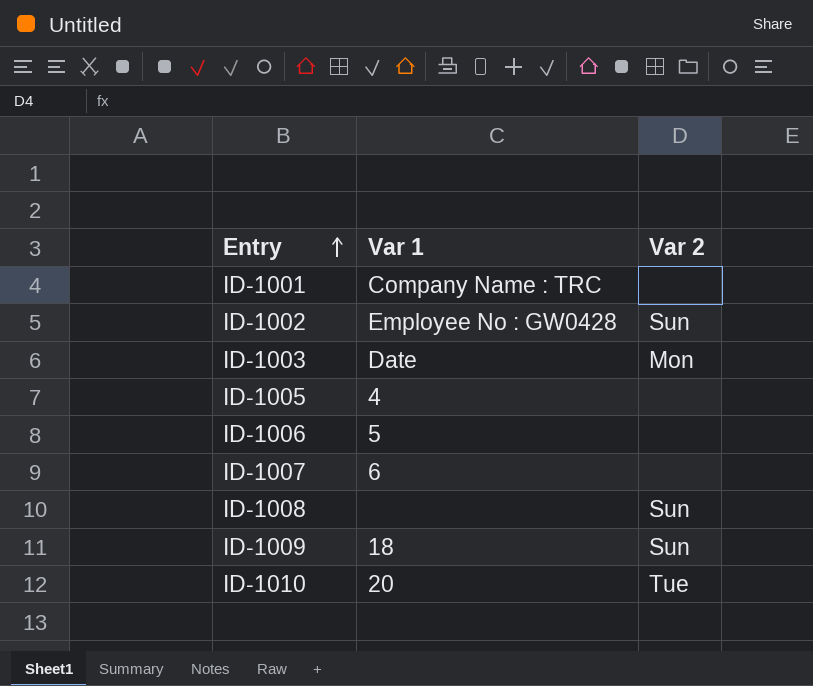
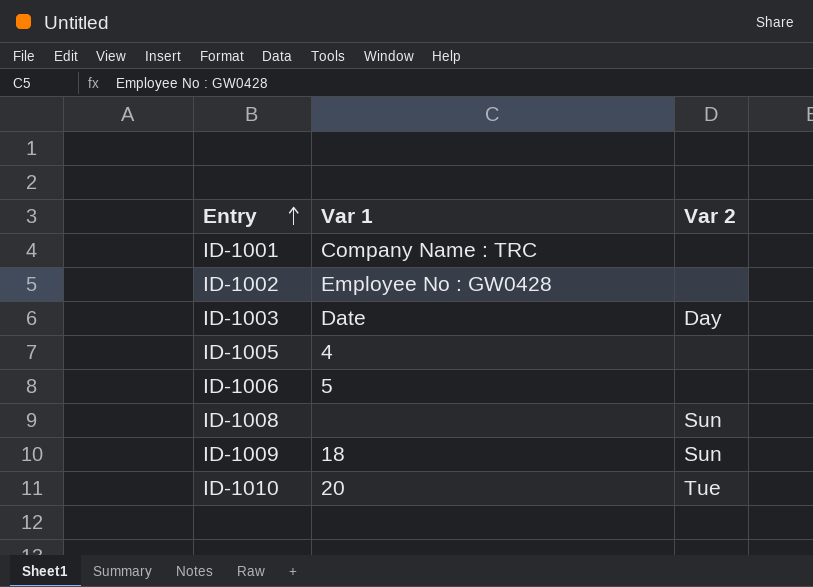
row ID-1007: 6 | none -> none
ID-1002 | Var 2: Sun -> none
ID-1003 | Var 2: Mon -> Day

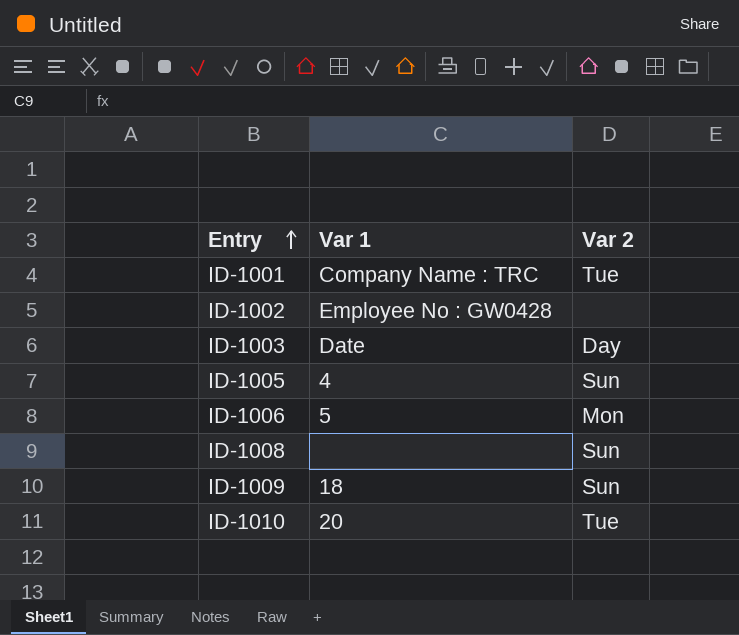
ID-1001 | Var 2: none -> Tue
ID-1005 | Var 2: none -> Sun
ID-1006 | Var 2: none -> Mon

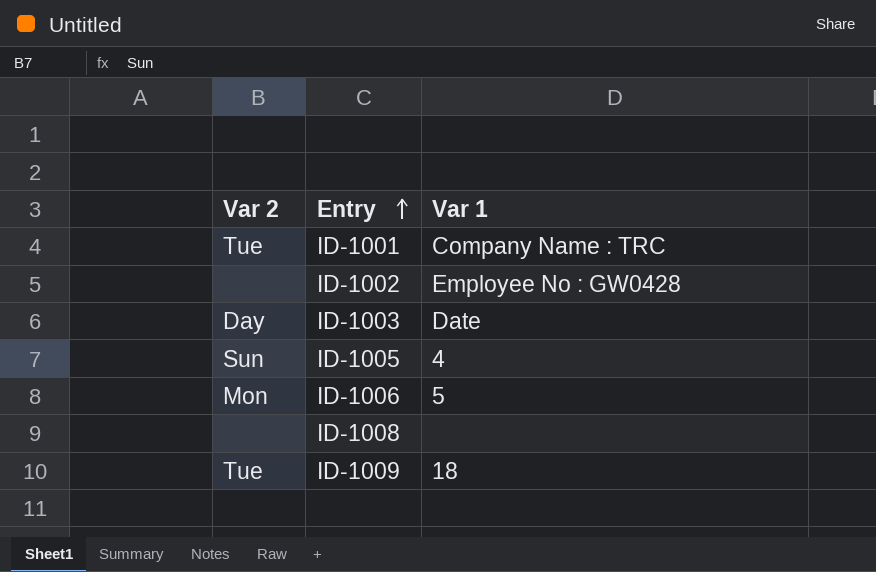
column Var 2 | position: 3 -> 1
row ID-1010: 20 | Tue -> none
ID-1008 | Var 2: Sun -> none
ID-1009 | Var 2: Sun -> Tue

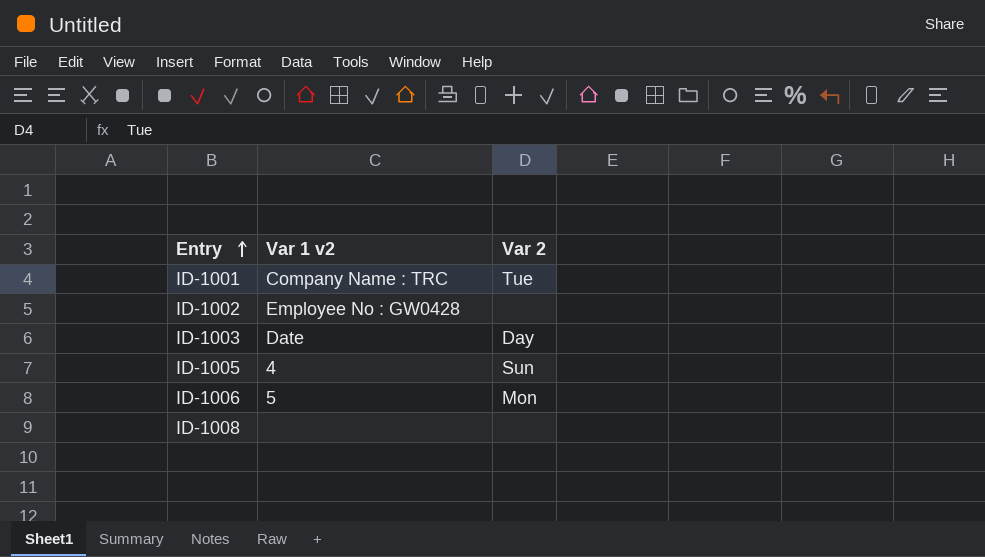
column name: Var 1 -> Var 1 v2
column Var 2 | position: 1 -> 3
row ID-1009: Tue | 18 -> none

